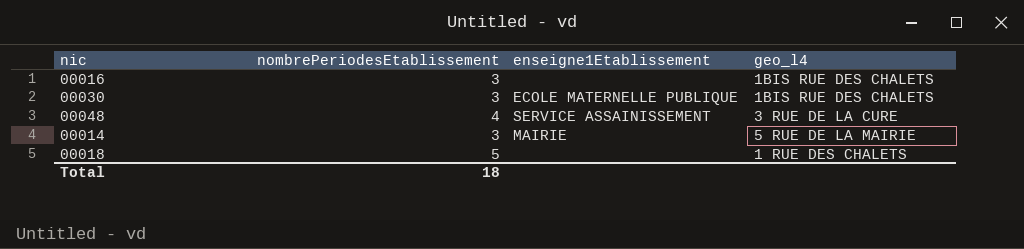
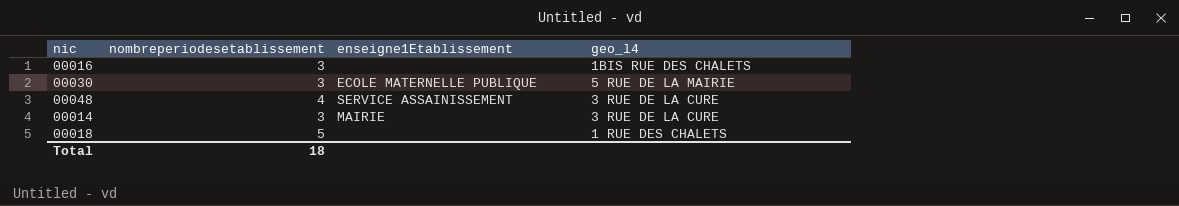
column name: nombrePeriodesEtablissement -> nombreperiodesetablissement
00030 | geo_l4: 1BIS RUE DES CHALETS -> 5 RUE DE LA MAIRIE
00014 | geo_l4: 5 RUE DE LA MAIRIE -> 3 RUE DE LA CURE

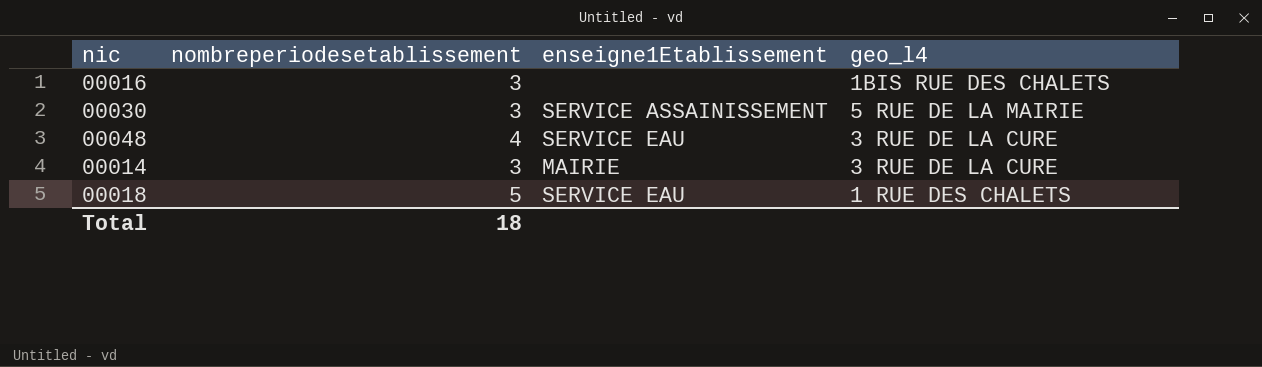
00030 | enseigne1Etablissement: ECOLE MATERNELLE PUBLIQUE -> SERVICE ASSAINISSEMENT
00048 | enseigne1Etablissement: SERVICE ASSAINISSEMENT -> SERVICE EAU
00018 | enseigne1Etablissement: none -> SERVICE EAU

